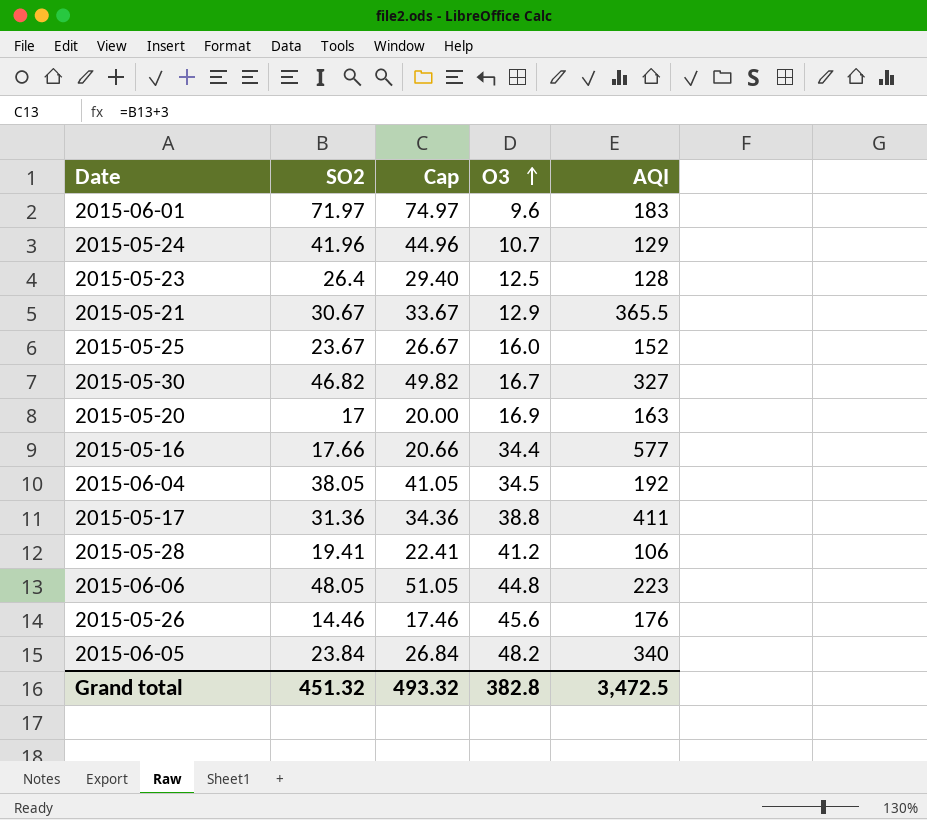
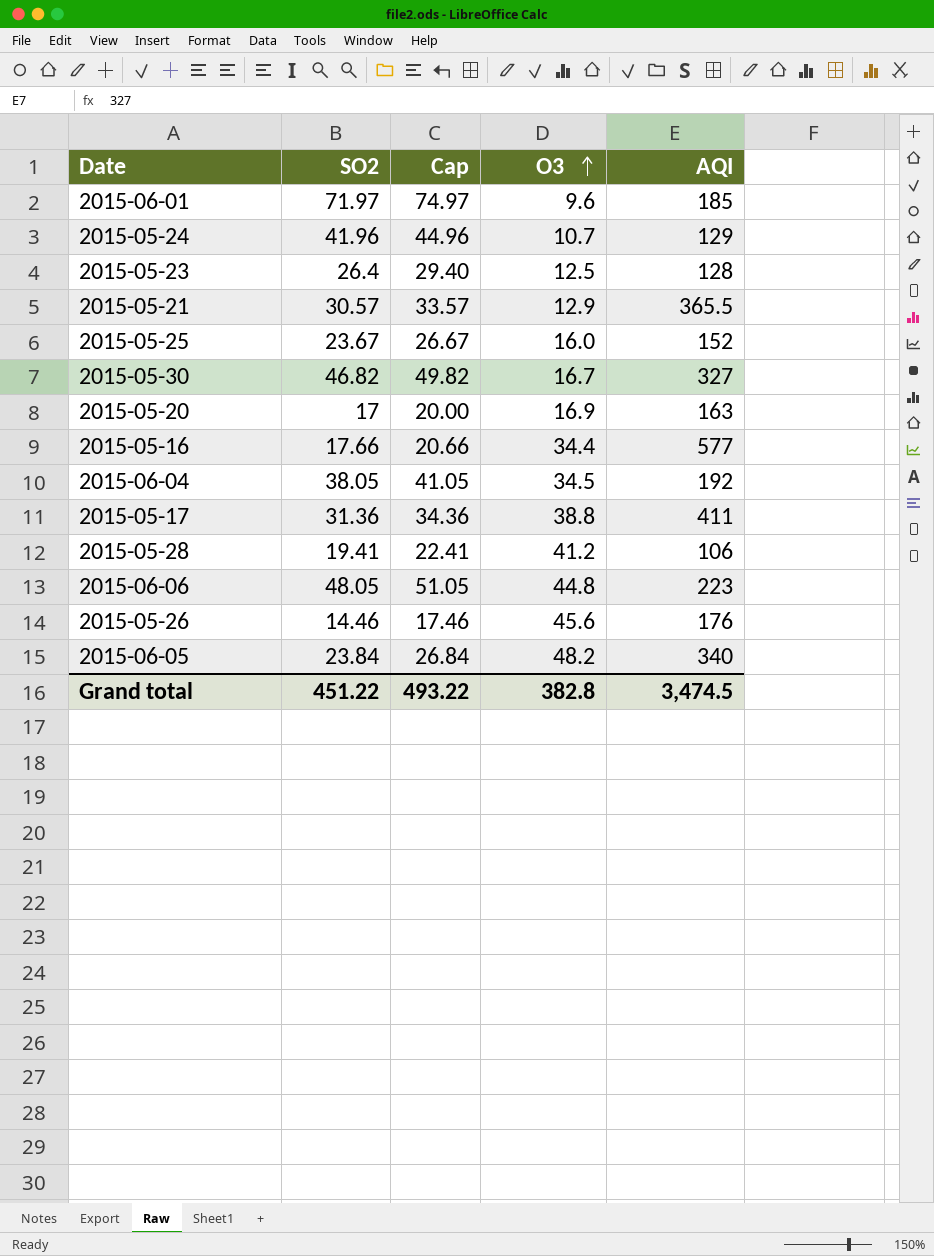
2015-06-01 | AQI: 183 -> 185
2015-05-21 | SO2: 30.67 -> 30.57
2015-05-21 | Cap: 33.67 -> 33.57
Grand total | SO2: 451.32 -> 451.22
Grand total | Cap: 493.32 -> 493.22
Grand total | AQI: 3,472.5 -> 3,474.5

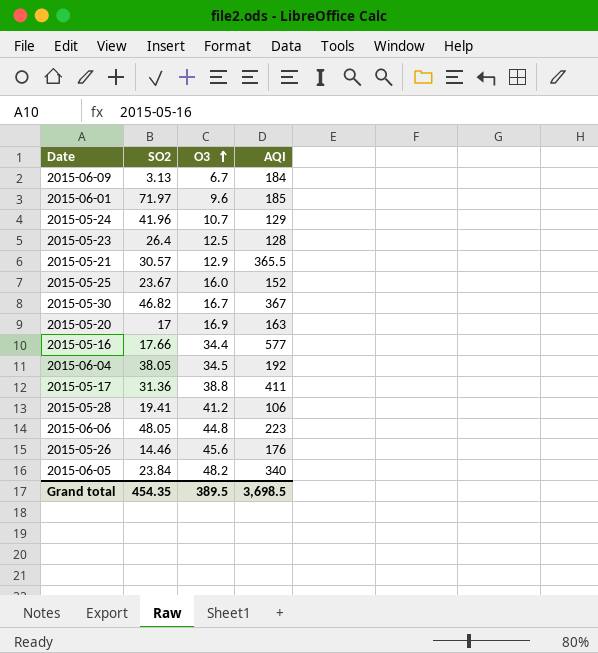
column Cap | formula: [SO2] + 3 -> none
row 2015-06-09: none -> 3.13 | 6.7 | 184
2015-05-30 | AQI: 327 -> 367
Grand total | SO2: 451.22 -> 454.35
Grand total | O3: 382.8 -> 389.5
Grand total | AQI: 3,474.5 -> 3,698.5

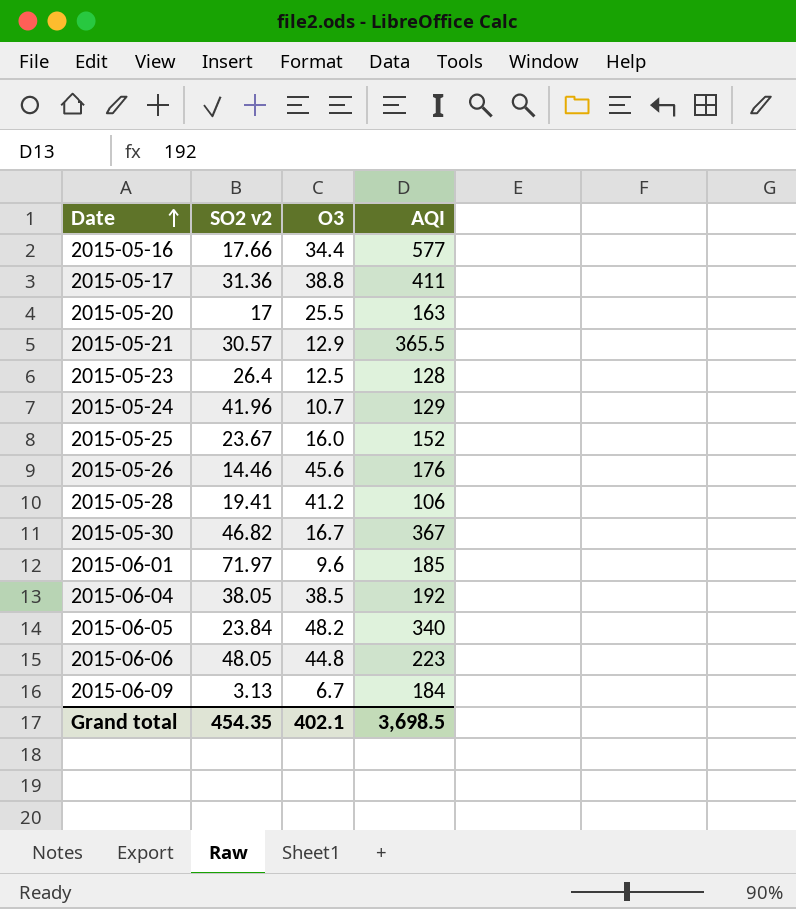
row order: O3 ascending -> Date ascending
column name: SO2 -> SO2 v2
2015-05-20 | O3: 16.9 -> 25.5
2015-06-04 | O3: 34.5 -> 38.5
Grand total | O3: 389.5 -> 402.1

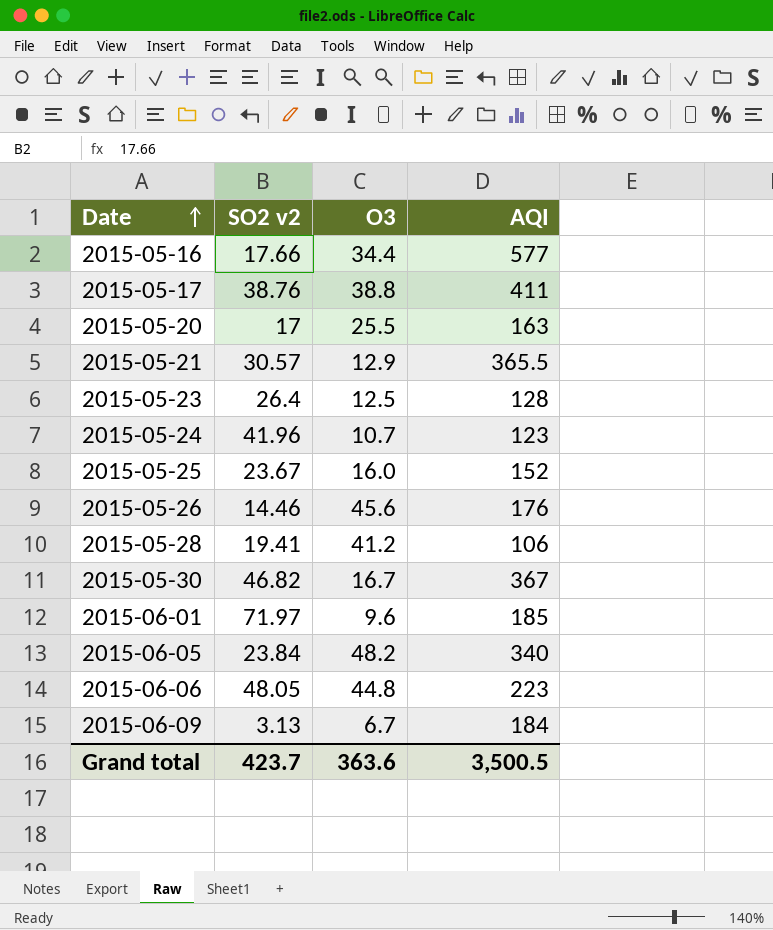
row 2015-06-04: 38.05 | 38.5 | 192 -> none
2015-05-17 | SO2 v2: 31.36 -> 38.76
2015-05-24 | AQI: 129 -> 123
Grand total | SO2 v2: 454.35 -> 423.7
Grand total | O3: 402.1 -> 363.6
Grand total | AQI: 3,698.5 -> 3,500.5

